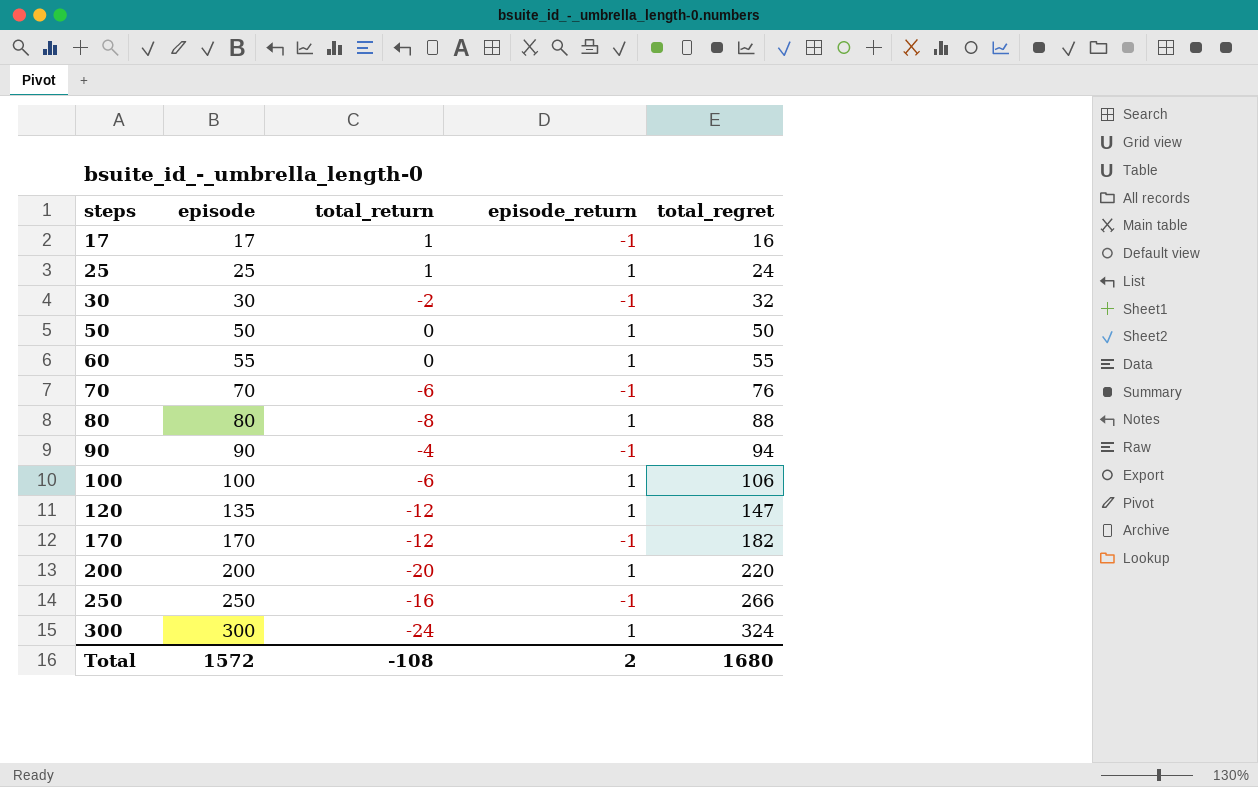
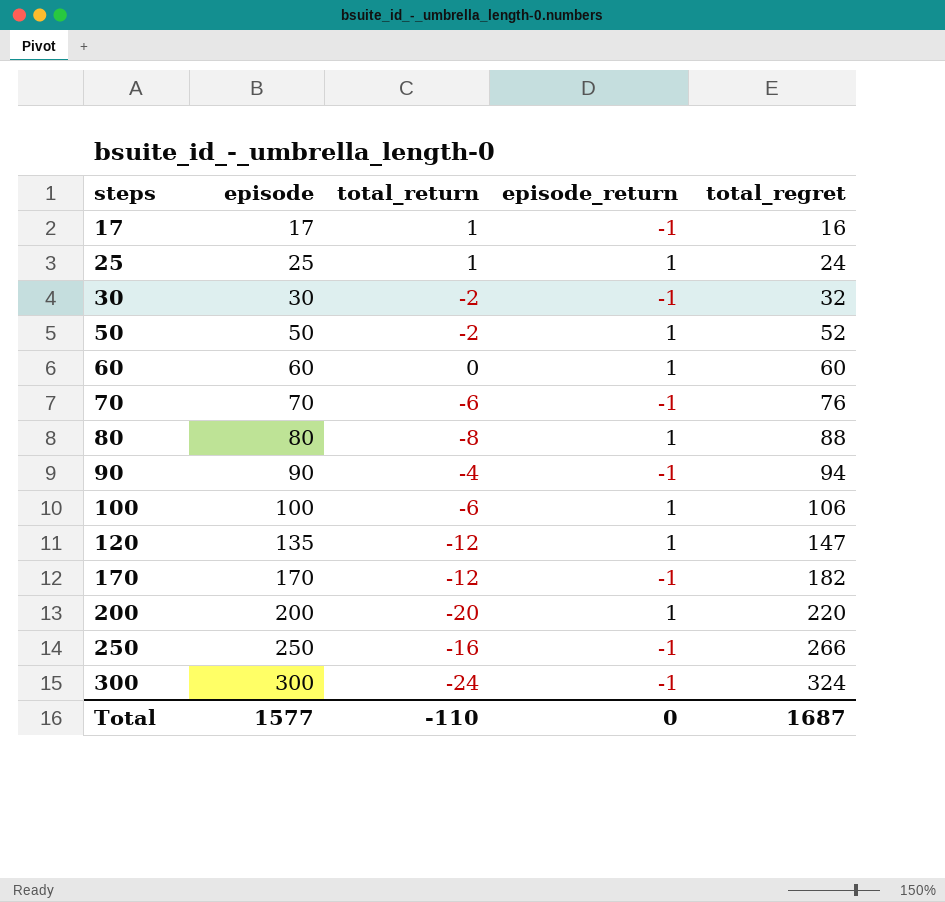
50 | total_return: 0 -> -2
50 | total_regret: 50 -> 52
60 | episode: 55 -> 60
60 | total_regret: 55 -> 60
300 | episode_return: 1 -> -1
Total | episode: 1572 -> 1577
Total | total_return: -108 -> -110
Total | episode_return: 2 -> 0
Total | total_regret: 1680 -> 1687

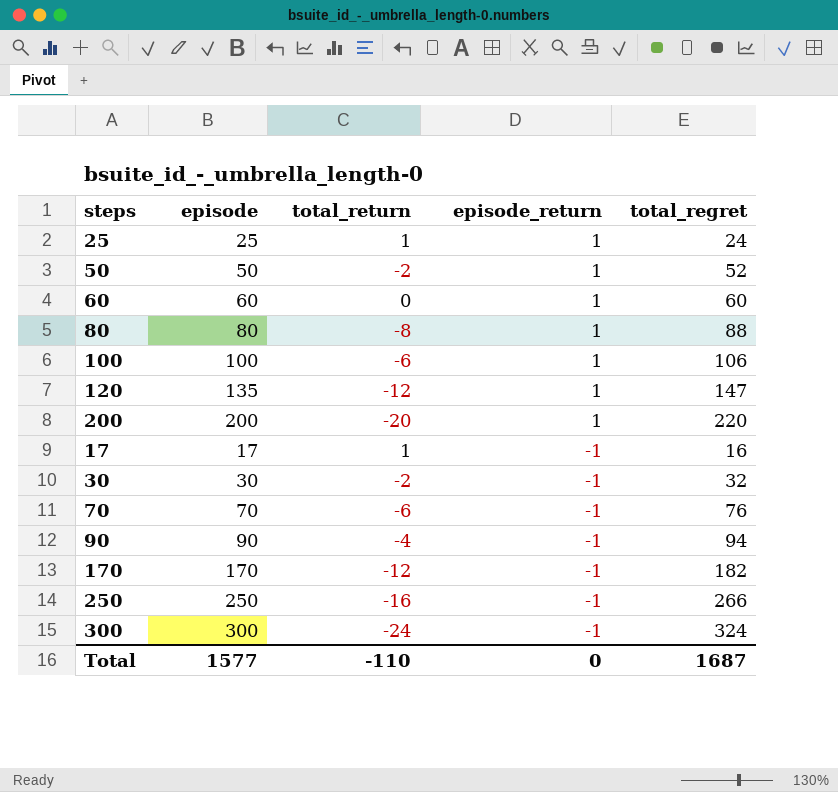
row order: steps ascending -> episode_return descending

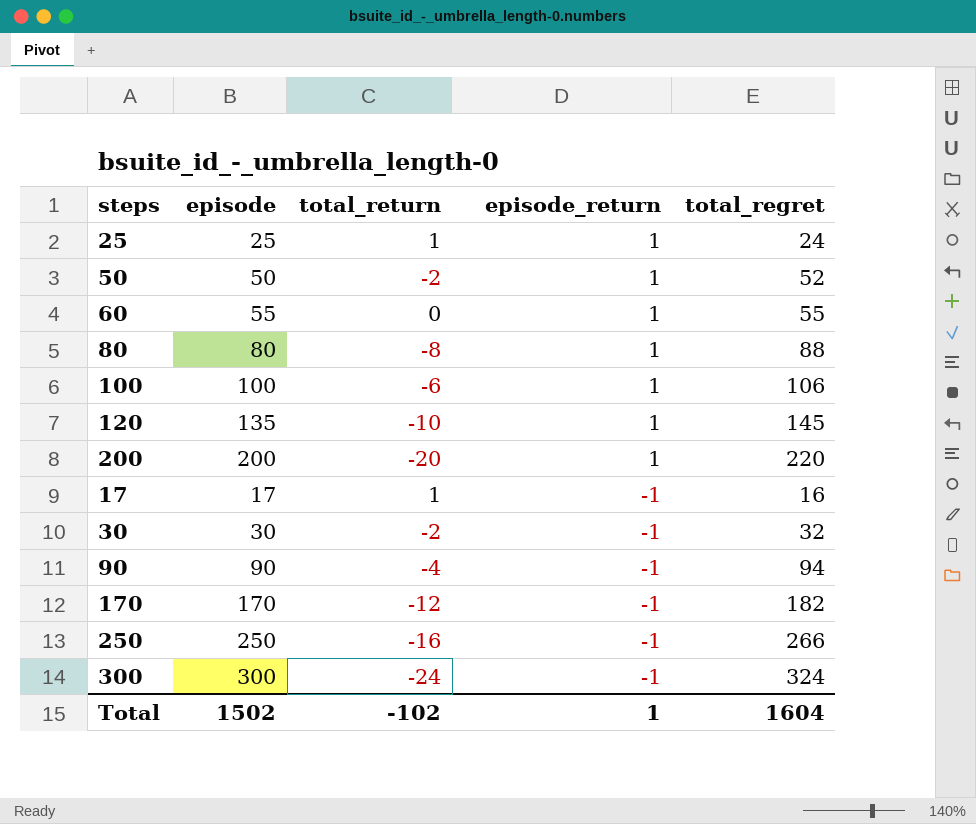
row 70: 70 | -6 | -1 | 76 -> none
60 | episode: 60 -> 55
60 | total_regret: 60 -> 55
120 | total_return: -12 -> -10
120 | total_regret: 147 -> 145
Total | episode: 1577 -> 1502
Total | total_return: -110 -> -102
Total | episode_return: 0 -> 1
Total | total_regret: 1687 -> 1604

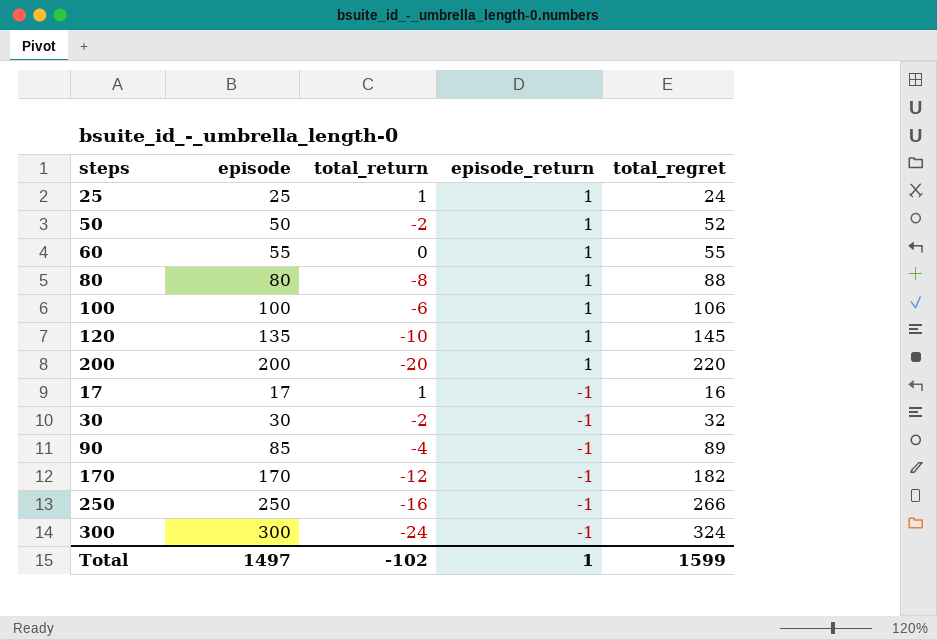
90 | episode: 90 -> 85
90 | total_regret: 94 -> 89
Total | episode: 1502 -> 1497
Total | total_regret: 1604 -> 1599

